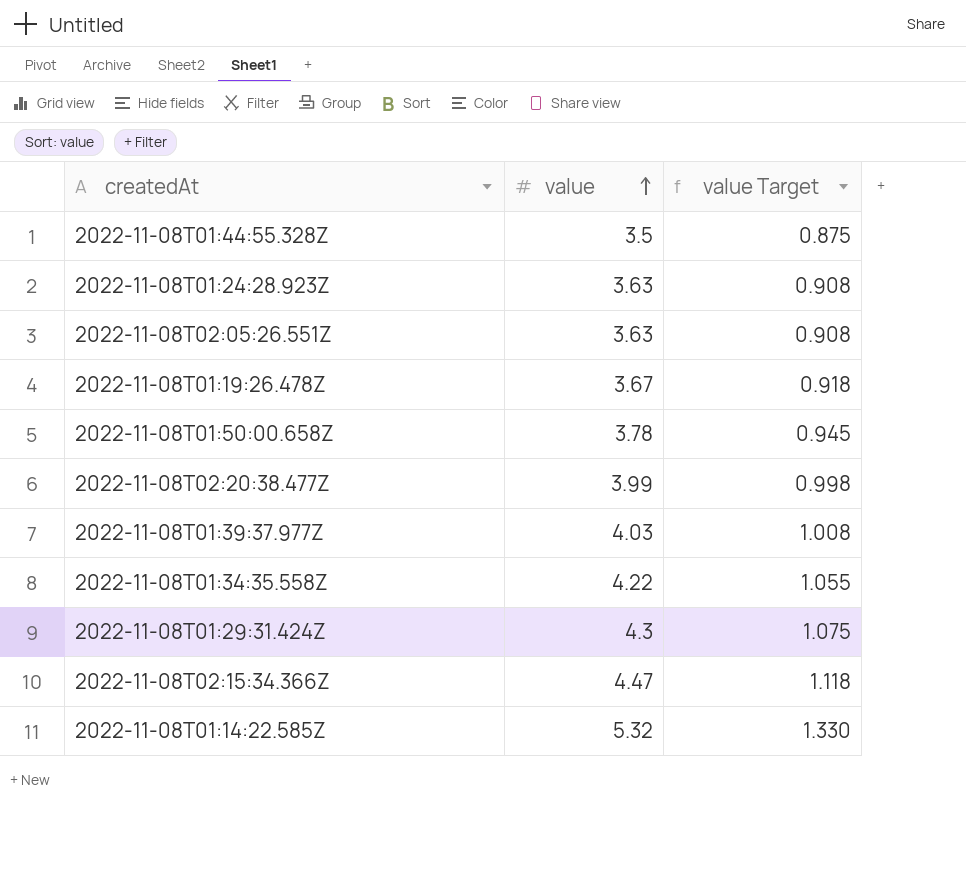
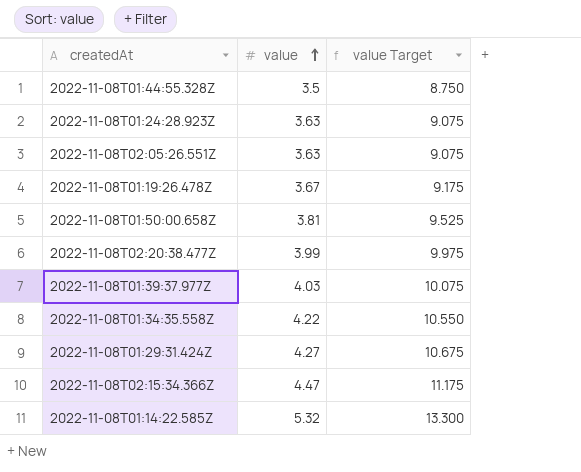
column value Target | formula: [value] * 0.25 -> [value] * 2.5
2022-11-08T01:50:00.658Z | value: 3.78 -> 3.81
2022-11-08T01:29:31.424Z | value: 4.3 -> 4.27

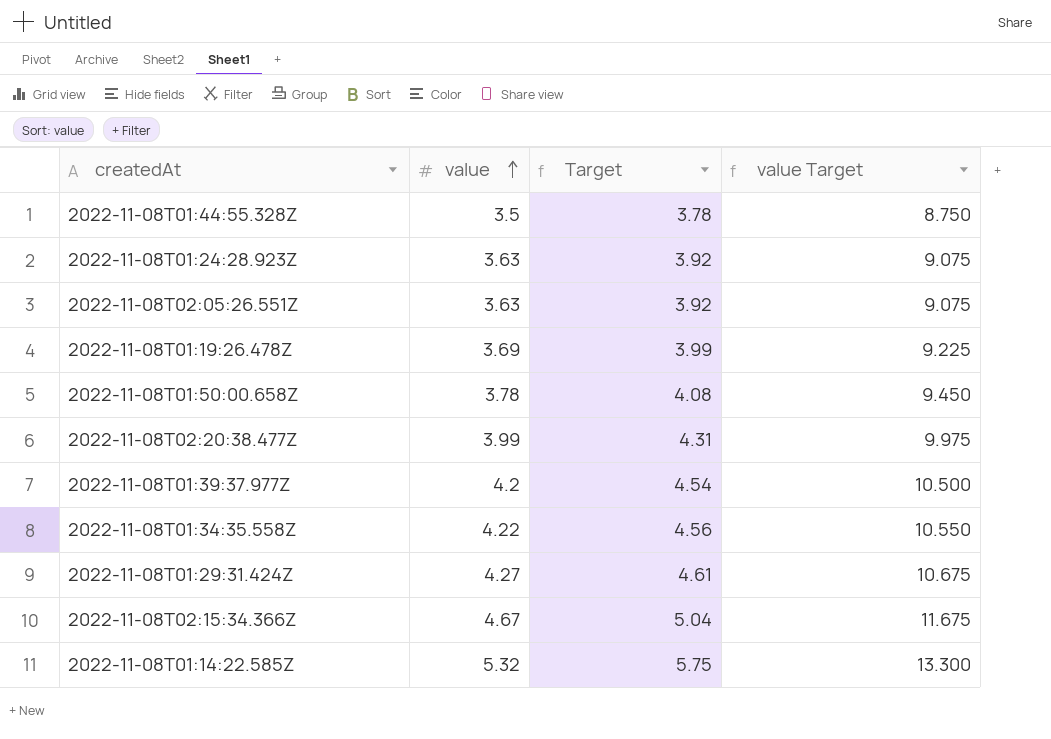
column Target | formula: none -> [value] * 1.08
2022-11-08T01:19:26.478Z | value: 3.67 -> 3.69
2022-11-08T01:19:26.478Z | value Target: 9.175 -> 9.225
2022-11-08T01:50:00.658Z | value: 3.81 -> 3.78
2022-11-08T01:50:00.658Z | value Target: 9.525 -> 9.450
2022-11-08T01:39:37.977Z | value: 4.03 -> 4.2
2022-11-08T01:39:37.977Z | value Target: 10.075 -> 10.500
2022-11-08T02:15:34.366Z | value: 4.47 -> 4.67
2022-11-08T02:15:34.366Z | value Target: 11.175 -> 11.675

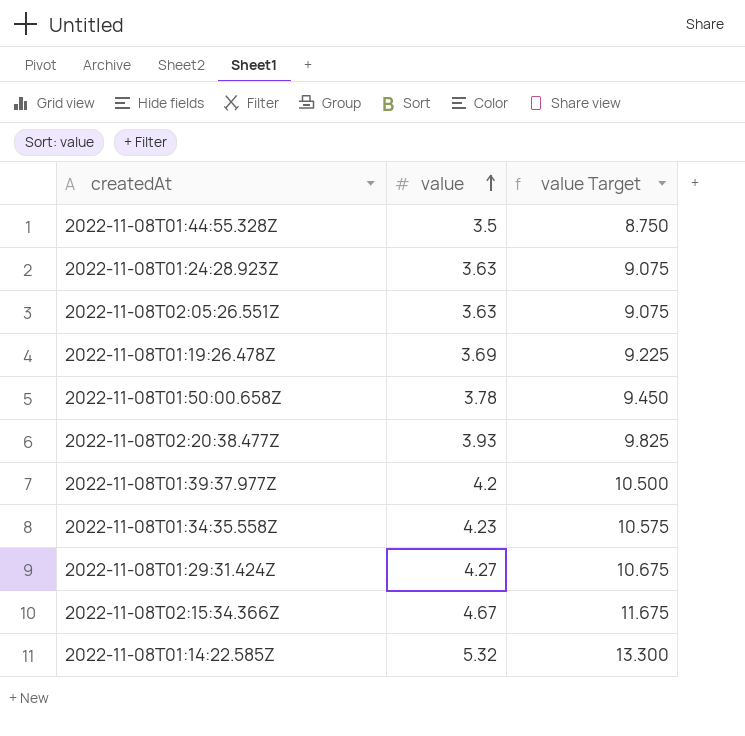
column Target | formula: [value] * 1.08 -> none
2022-11-08T02:20:38.477Z | value: 3.99 -> 3.93
2022-11-08T02:20:38.477Z | value Target: 9.975 -> 9.825
2022-11-08T01:34:35.558Z | value: 4.22 -> 4.23
2022-11-08T01:34:35.558Z | value Target: 10.550 -> 10.575

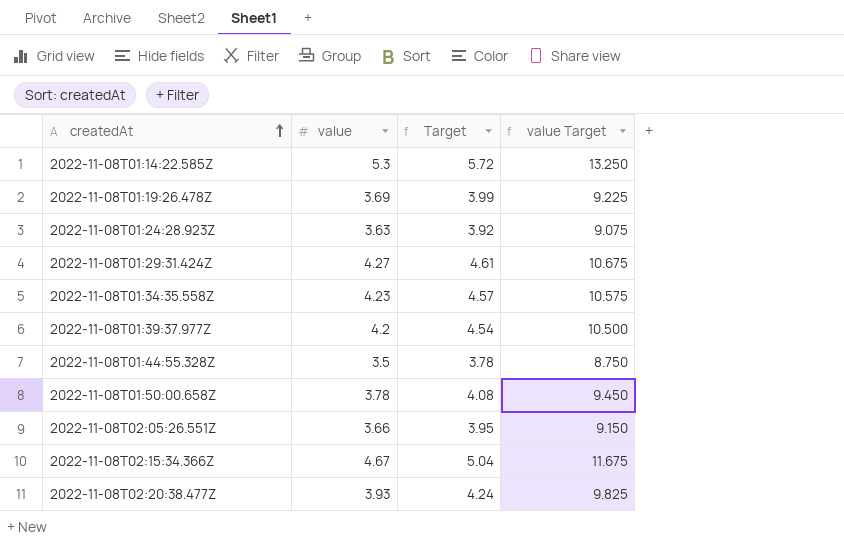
row order: value ascending -> createdAt ascending
column Target | formula: none -> [value] * 1.08
2022-11-08T01:14:22.585Z | value: 5.32 -> 5.3
2022-11-08T01:14:22.585Z | value Target: 13.300 -> 13.250
2022-11-08T02:05:26.551Z | value: 3.63 -> 3.66
2022-11-08T02:05:26.551Z | value Target: 9.075 -> 9.150

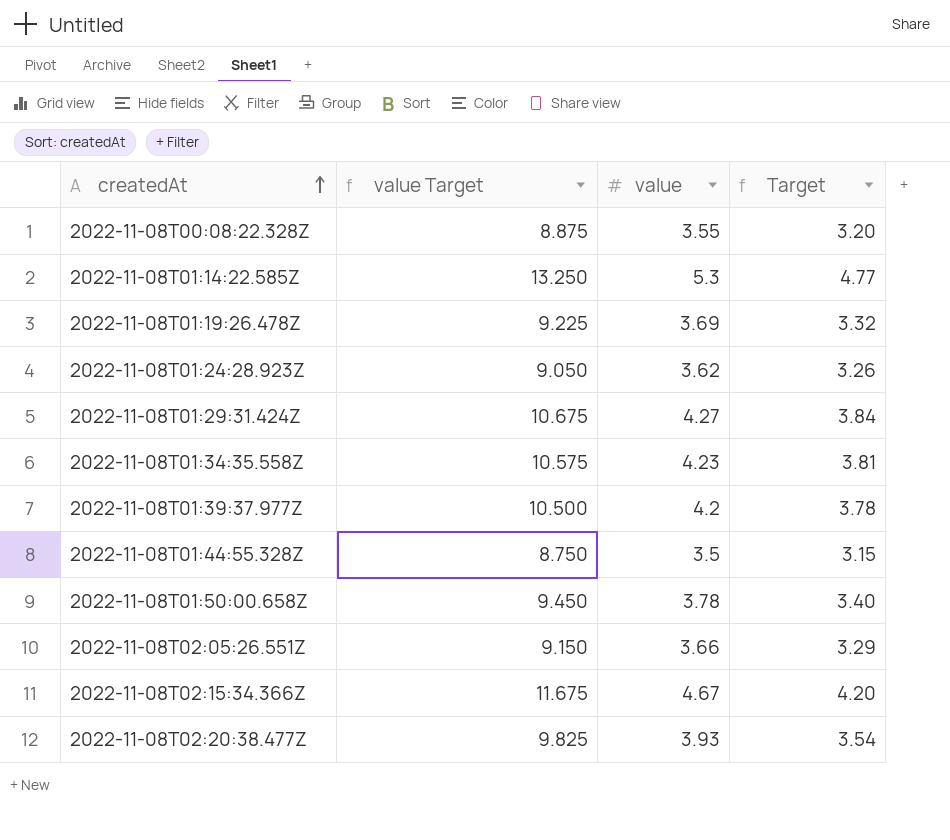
column value Target | position: 4 -> 2
column Target | formula: [value] * 1.08 -> [value] * 0.9
row 2022-11-08T00:08:22.328Z: none -> 8.875 | 3.55 | 3.20
2022-11-08T01:24:28.923Z | value Target: 9.075 -> 9.050
2022-11-08T01:24:28.923Z | value: 3.63 -> 3.62

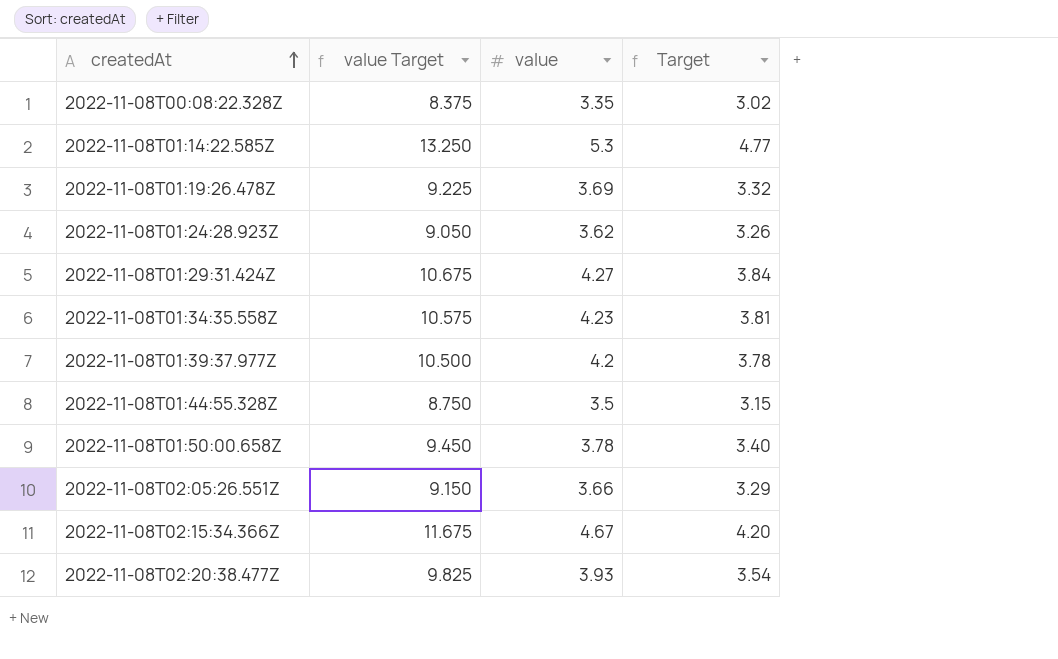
2022-11-08T00:08:22.328Z | value Target: 8.875 -> 8.375
2022-11-08T00:08:22.328Z | value: 3.55 -> 3.35
2022-11-08T00:08:22.328Z | Target: 3.20 -> 3.02

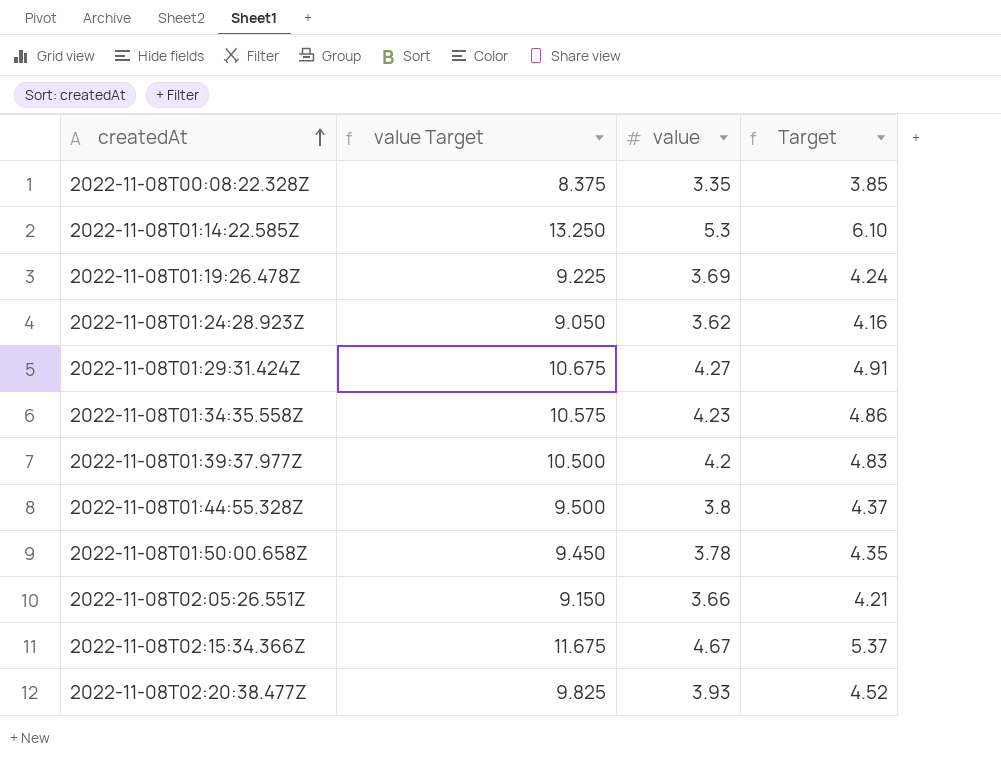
column Target | formula: [value] * 0.9 -> [value] * 1.15
2022-11-08T01:44:55.328Z | value Target: 8.750 -> 9.500
2022-11-08T01:44:55.328Z | value: 3.5 -> 3.8

